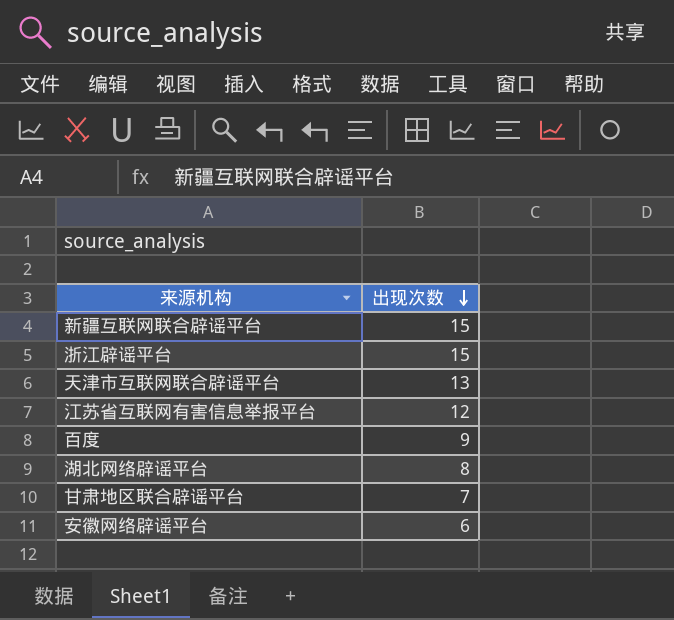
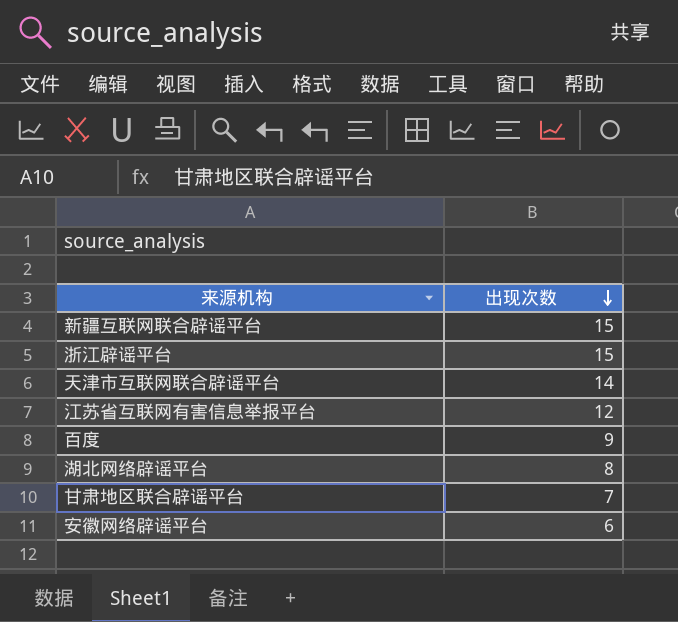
天津市互联网联合辟谣平台 | 出现次数: 13 -> 14

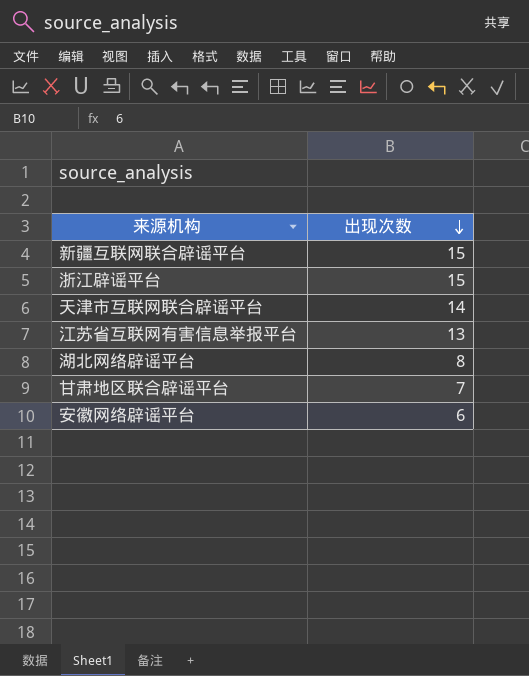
row 百度: 9 -> none
江苏省互联网有害信息举报平台 | 出现次数: 12 -> 13

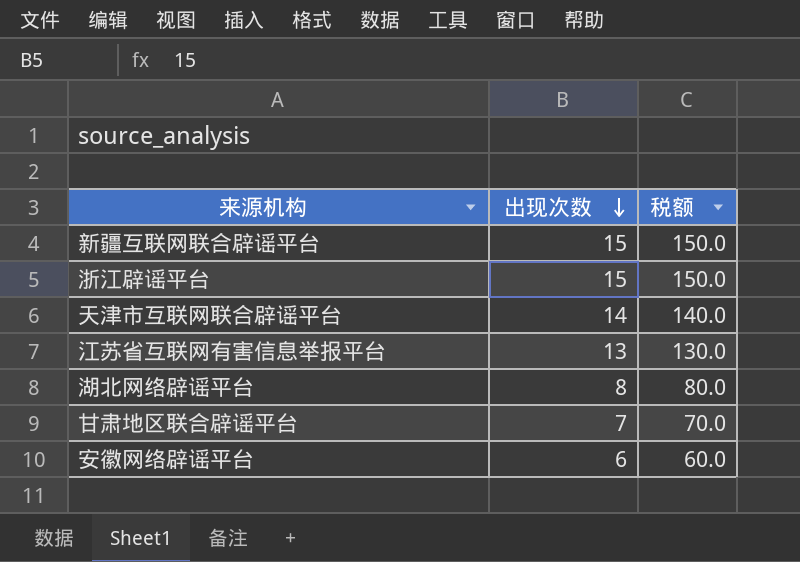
column 税额 | formula: none -> [出现次数] * 10

